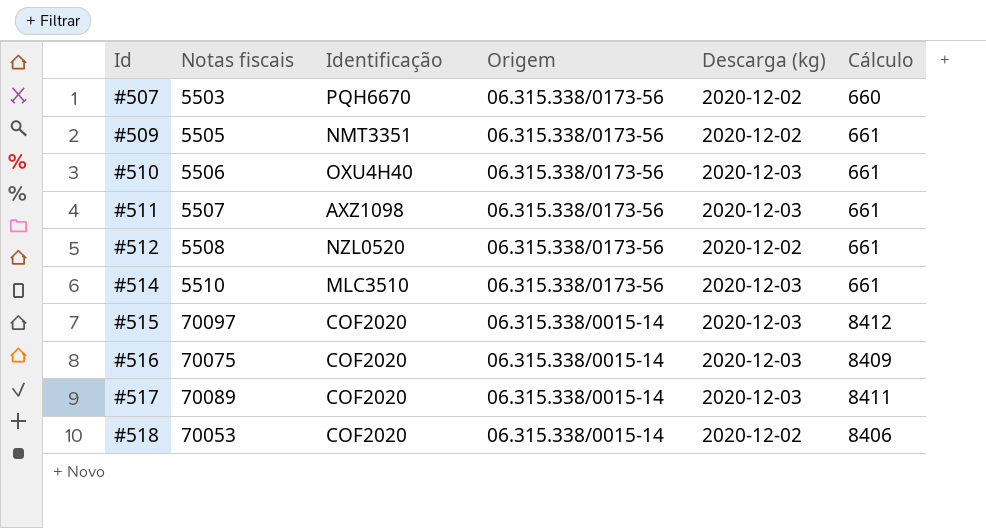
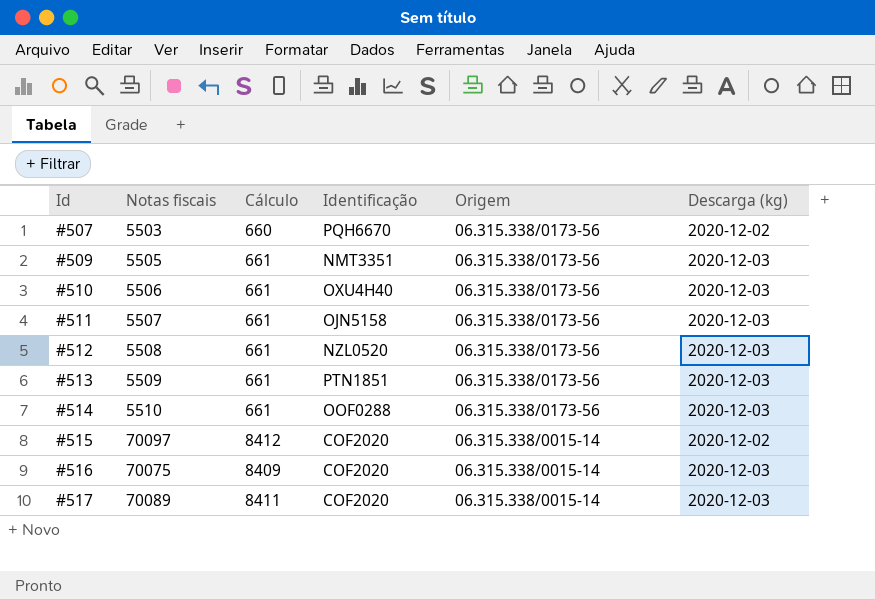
column Cálculo | position: 6 -> 3
row #518: 70053 | COF2020 | 06.315.338/0015-14 | 2020-12-02 | 8406 -> none
#509 | Descarga (kg): 2020-12-02 -> 2020-12-03
#511 | Identificação: AXZ1098 -> OJN5158
#512 | Descarga (kg): 2020-12-02 -> 2020-12-03
row #513: none -> 5509 | 661 | PTN1851 | 06.315.338/0173-56 | 2020-12-03
#514 | Identificação: MLC3510 -> OOF0288
#515 | Descarga (kg): 2020-12-03 -> 2020-12-02

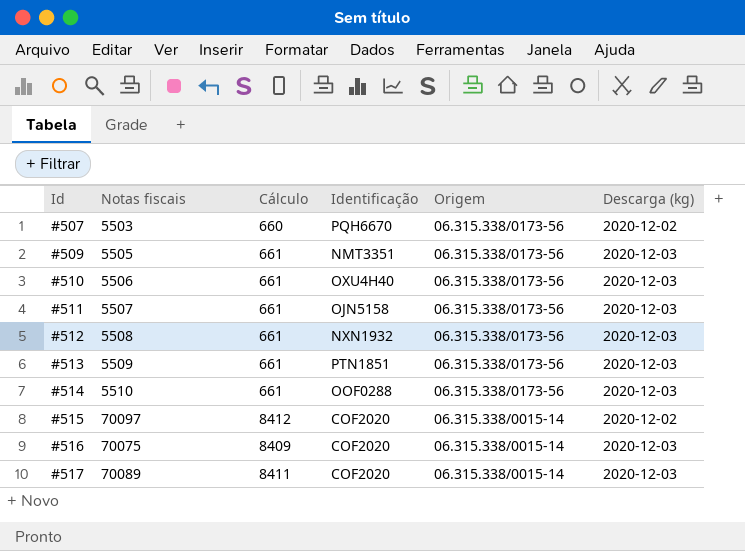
#512 | Identificação: NZL0520 -> NXN1932

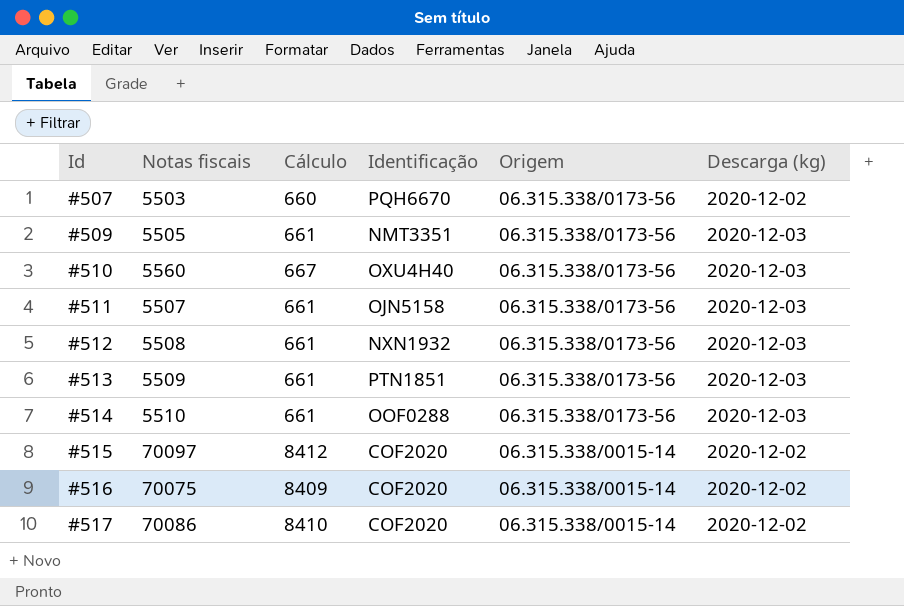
#510 | Notas fiscais: 5506 -> 5560
#510 | Cálculo: 661 -> 667
#516 | Descarga (kg): 2020-12-03 -> 2020-12-02
#517 | Notas fiscais: 70089 -> 70086
#517 | Cálculo: 8411 -> 8410
#517 | Descarga (kg): 2020-12-03 -> 2020-12-02

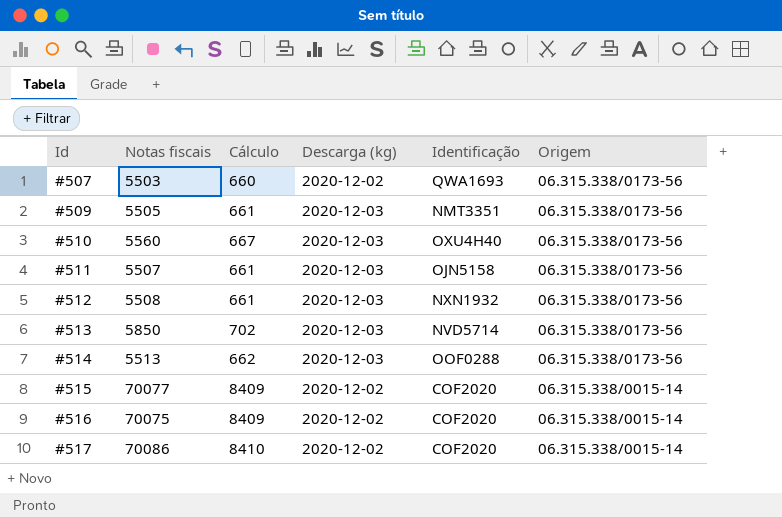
column Descarga (kg) | position: 6 -> 4
#507 | Identificação: PQH6670 -> QWA1693
#513 | Notas fiscais: 5509 -> 5850
#513 | Cálculo: 661 -> 702
#513 | Identificação: PTN1851 -> NVD5714
#514 | Notas fiscais: 5510 -> 5513
#514 | Cálculo: 661 -> 662
#515 | Notas fiscais: 70097 -> 70077
#515 | Cálculo: 8412 -> 8409

